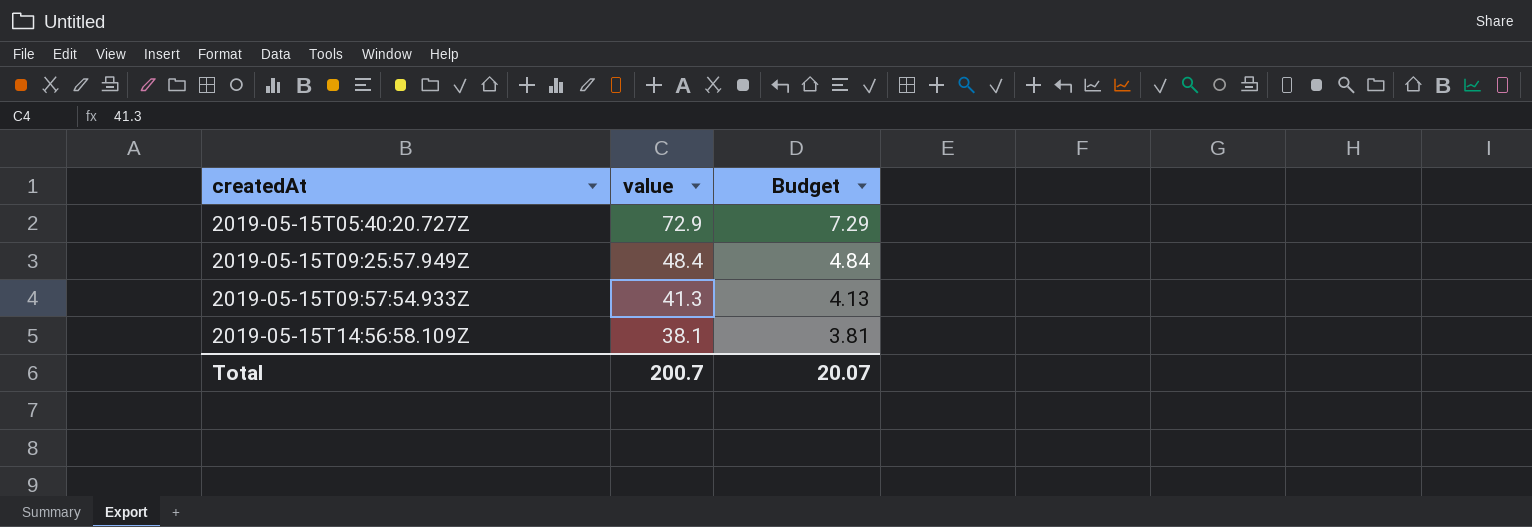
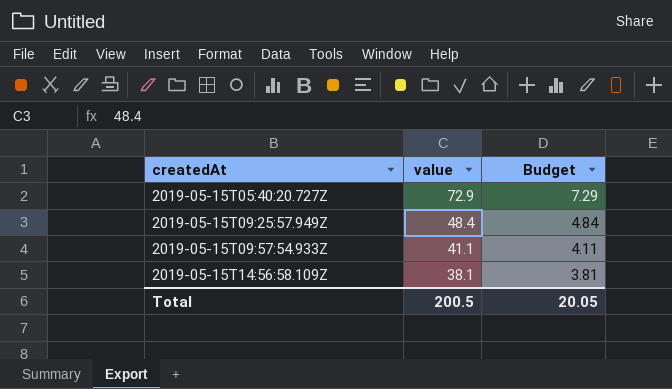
2019-05-15T09:57:54.933Z | value: 41.3 -> 41.1
2019-05-15T09:57:54.933Z | Budget: 4.13 -> 4.11
Total | value: 200.7 -> 200.5
Total | Budget: 20.07 -> 20.05

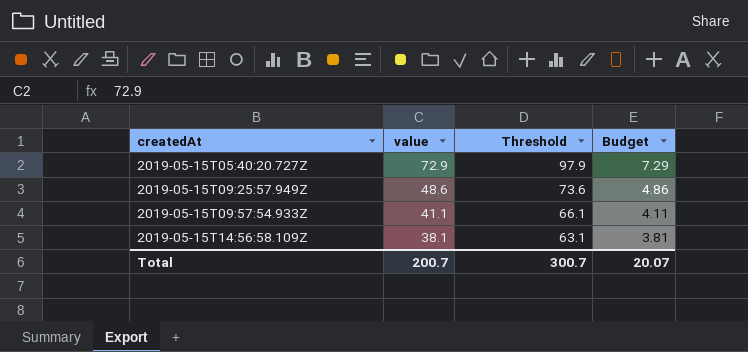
column Threshold | formula: none -> [value] + 25
2019-05-15T09:25:57.949Z | value: 48.4 -> 48.6
2019-05-15T09:25:57.949Z | Budget: 4.84 -> 4.86
Total | value: 200.5 -> 200.7
Total | Budget: 20.05 -> 20.07

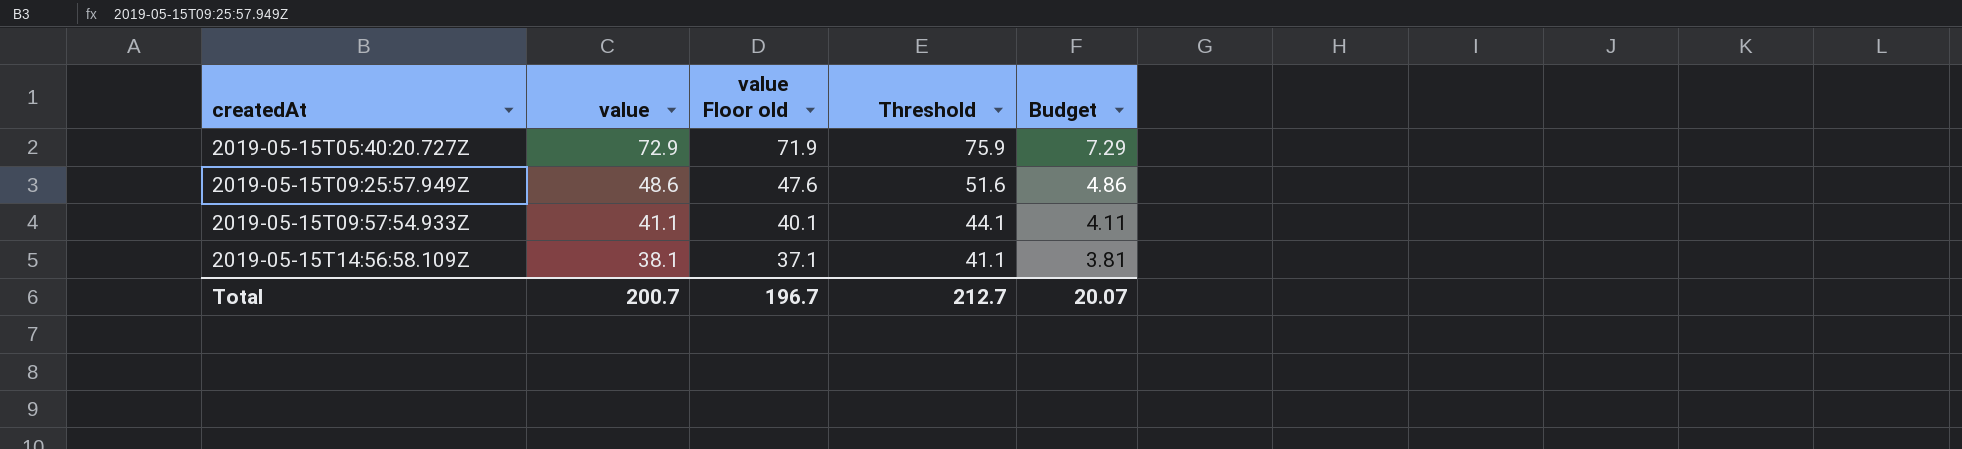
column value Floor old | formula: none -> [value] - 1
column Threshold | formula: [value] + 25 -> [value] + 3
Total | Threshold: 300.7 -> 212.7

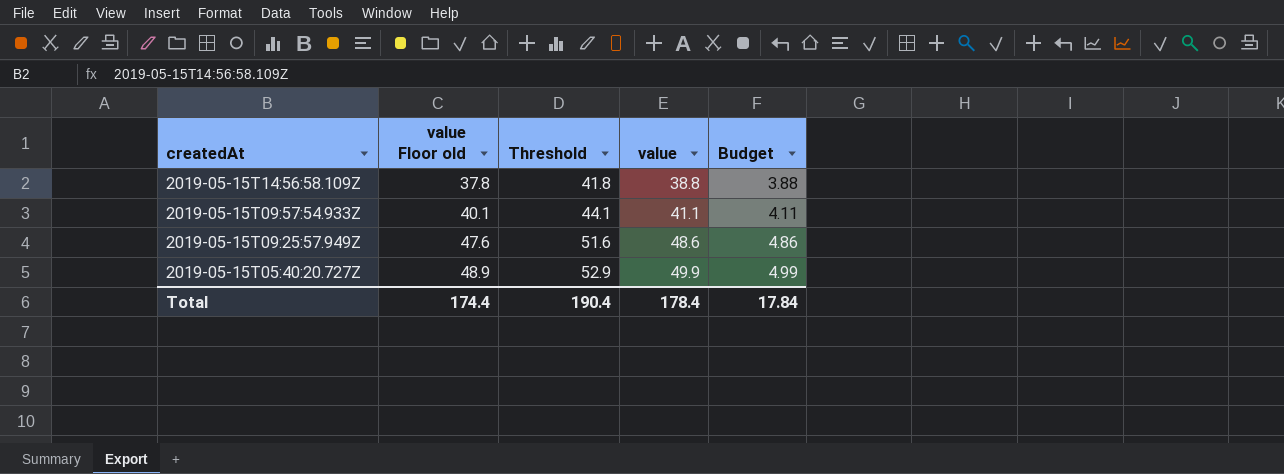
row order: createdAt ascending -> createdAt descending
column value | position: 2 -> 4
2019-05-15T14:56:58.109Z | value Floor old: 37.1 -> 37.8
2019-05-15T14:56:58.109Z | Threshold: 41.1 -> 41.8
2019-05-15T14:56:58.109Z | value: 38.1 -> 38.8
2019-05-15T14:56:58.109Z | Budget: 3.81 -> 3.88
2019-05-15T05:40:20.727Z | value Floor old: 71.9 -> 48.9
2019-05-15T05:40:20.727Z | Threshold: 75.9 -> 52.9
2019-05-15T05:40:20.727Z | value: 72.9 -> 49.9
2019-05-15T05:40:20.727Z | Budget: 7.29 -> 4.99
Total | value Floor old: 196.7 -> 174.4
Total | Threshold: 212.7 -> 190.4
Total | value: 200.7 -> 178.4
Total | Budget: 20.07 -> 17.84

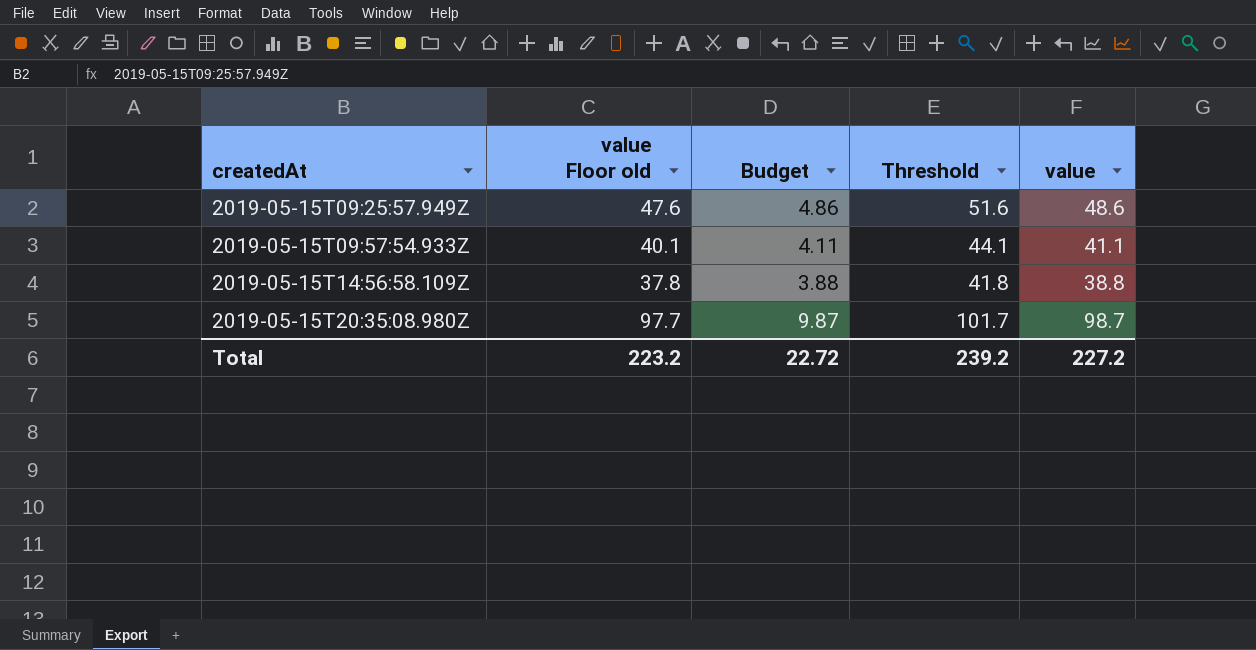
row order: createdAt descending -> createdAt ascending
column Budget | position: 5 -> 3
row 2019-05-15T05:40:20.727Z: 48.9 | 52.9 | 49.9 | 4.99 -> none
row 2019-05-15T20:35:08.980Z: none -> 97.7 | 9.87 | 101.7 | 98.7
Total | value Floor old: 174.4 -> 223.2
Total | Budget: 17.84 -> 22.72
Total | Threshold: 190.4 -> 239.2
Total | value: 178.4 -> 227.2

